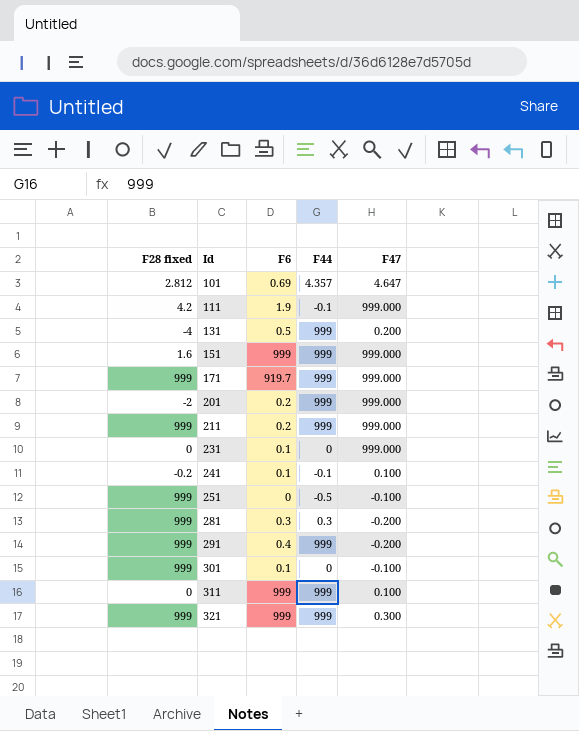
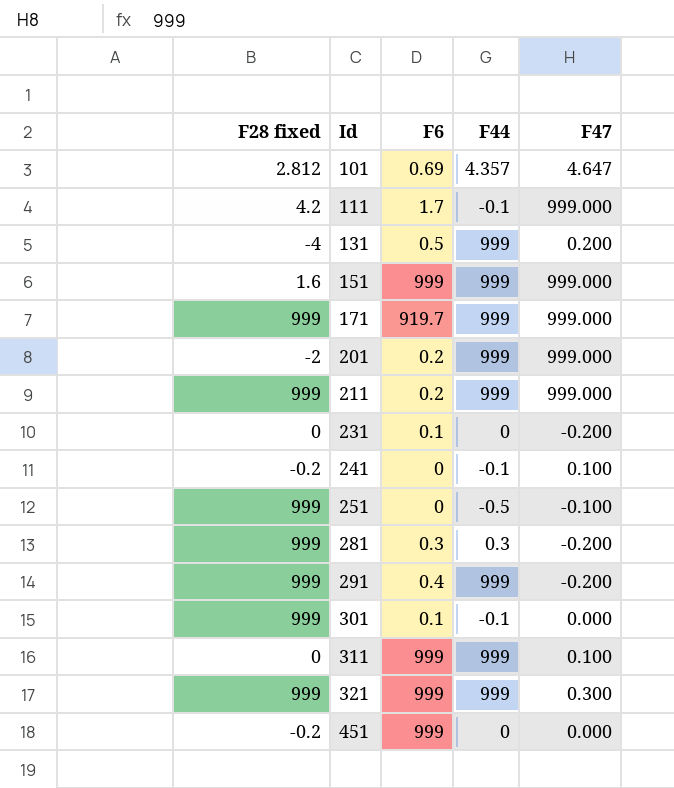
111 | F6: 1.9 -> 1.7
231 | F47: 999.000 -> -0.200
241 | F6: 0.1 -> 0
301 | F44: 0 -> -0.1
301 | F47: -0.100 -> 0.000
row 451: none -> -0.2 | 999 | 0 | 0.000

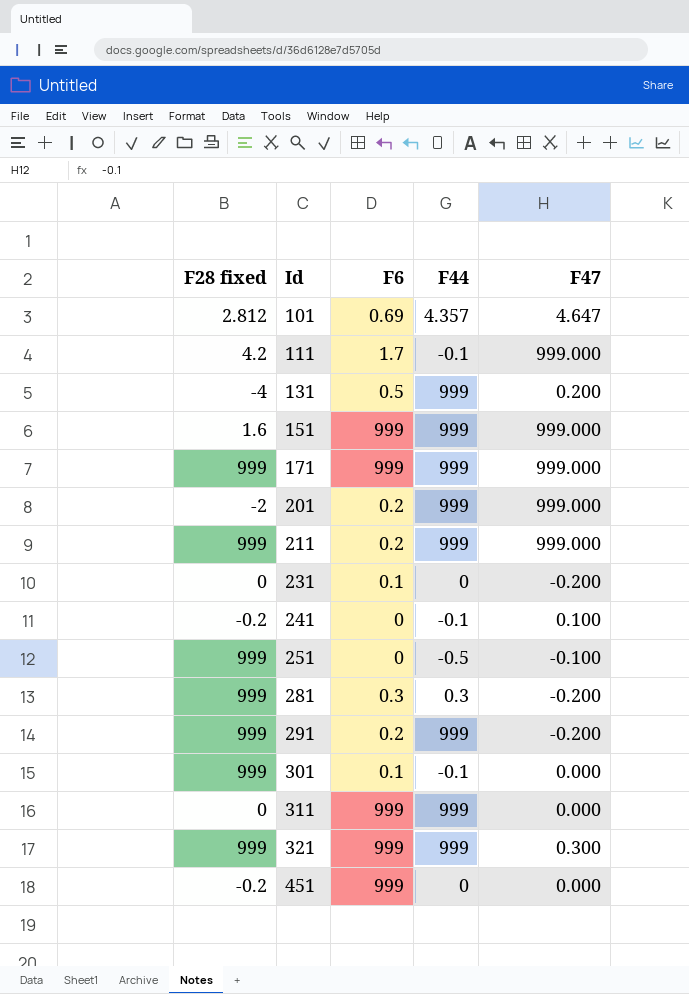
171 | F6: 919.7 -> 999
291 | F6: 0.4 -> 0.2
311 | F47: 0.100 -> 0.000

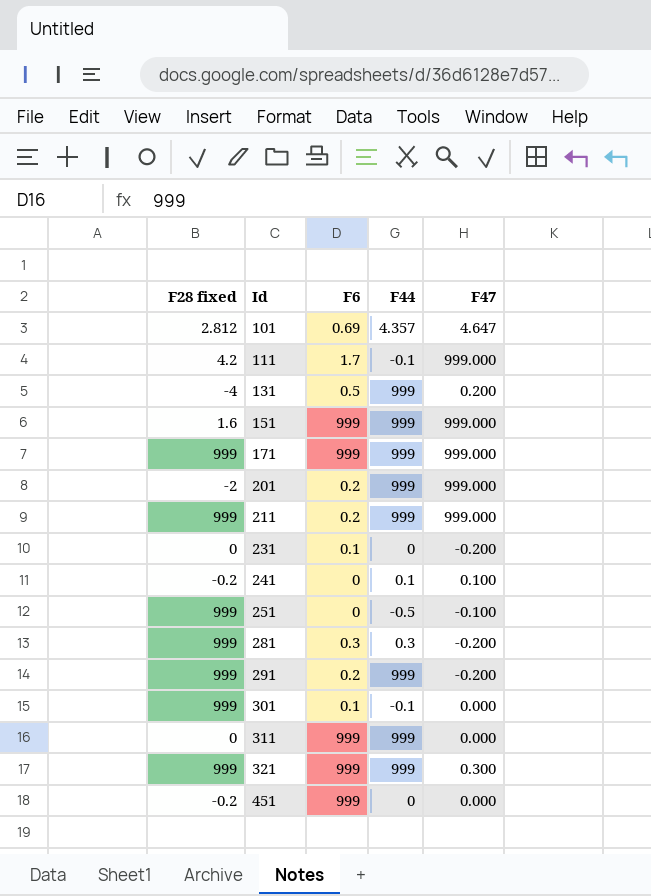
241 | F44: -0.1 -> 0.1

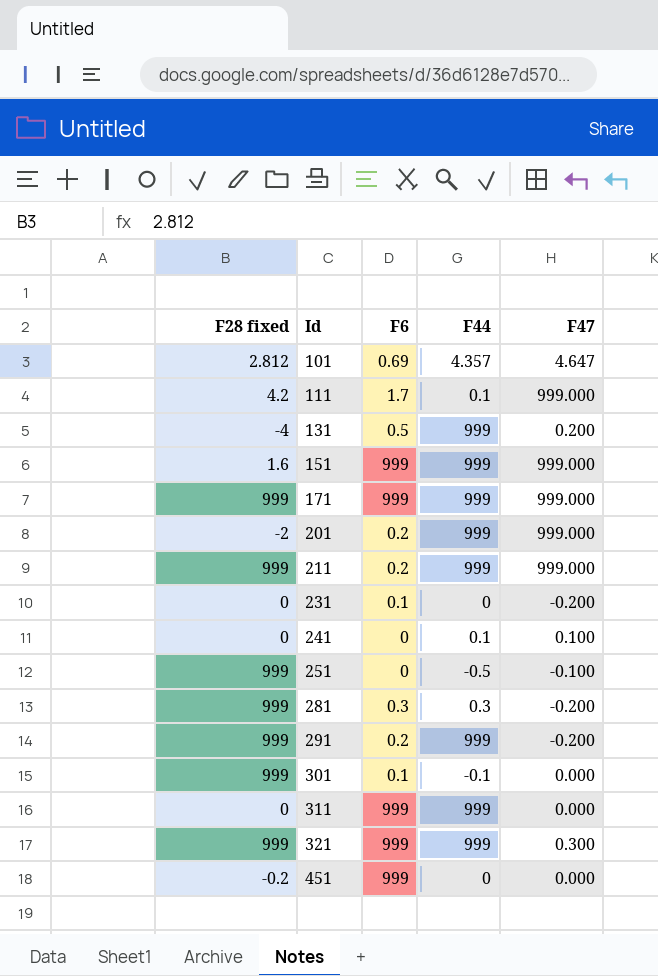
111 | F44: -0.1 -> 0.1
241 | F28 fixed: -0.2 -> 0

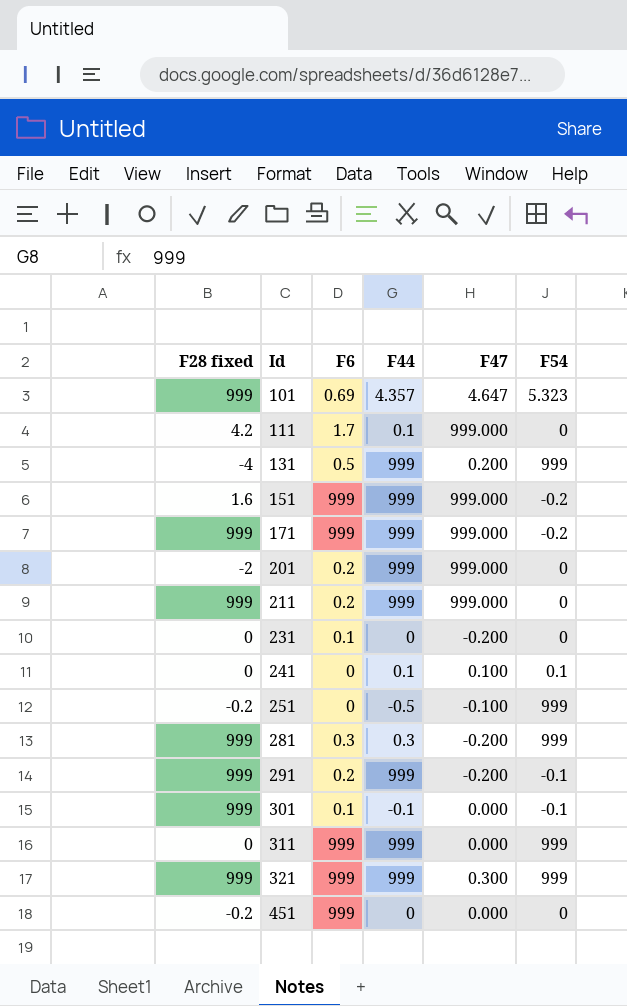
column F54 | position: none -> 6
101 | F28 fixed: 2.812 -> 999
251 | F28 fixed: 999 -> -0.2

